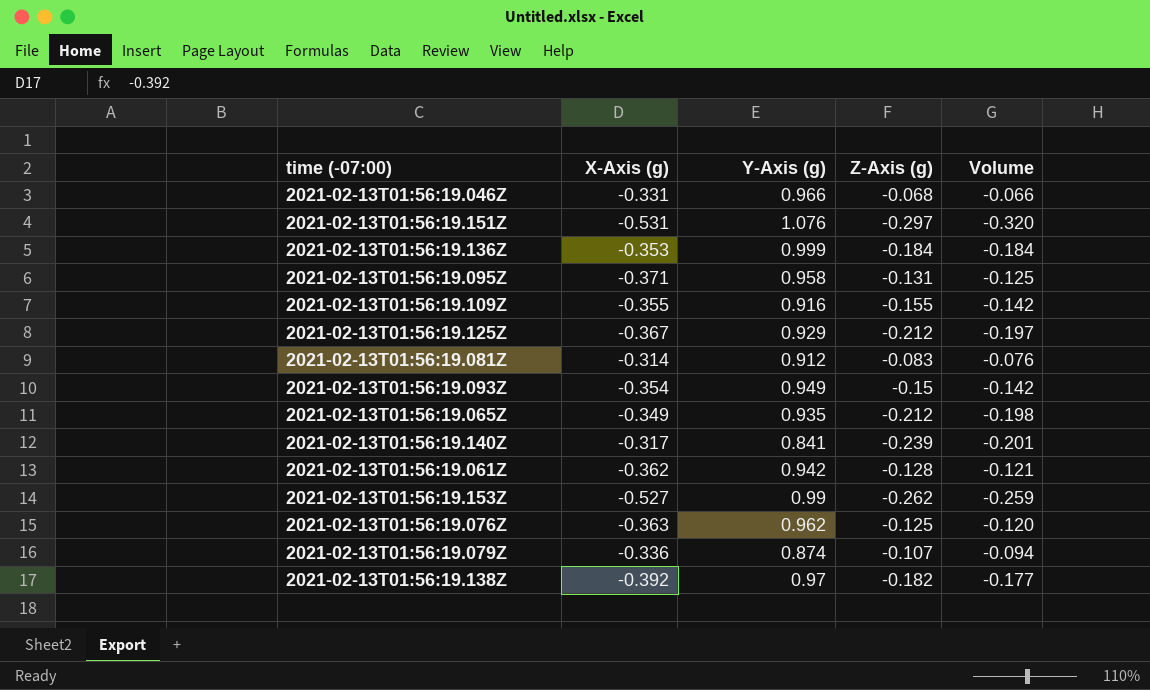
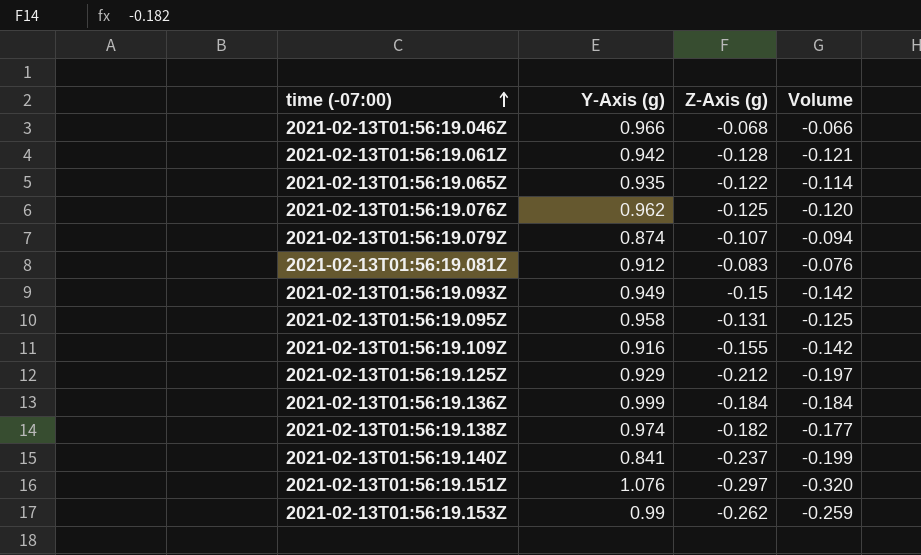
row order: none -> time (-07:00) ascending
column X-Axis (g) | position: 2 -> none
2021-02-13T01:56:19.065Z | Z-Axis (g): -0.212 -> -0.122
2021-02-13T01:56:19.065Z | Volume: -0.198 -> -0.114
2021-02-13T01:56:19.138Z | Y-Axis (g): 0.97 -> 0.974
2021-02-13T01:56:19.140Z | Z-Axis (g): -0.239 -> -0.237
2021-02-13T01:56:19.140Z | Volume: -0.201 -> -0.199

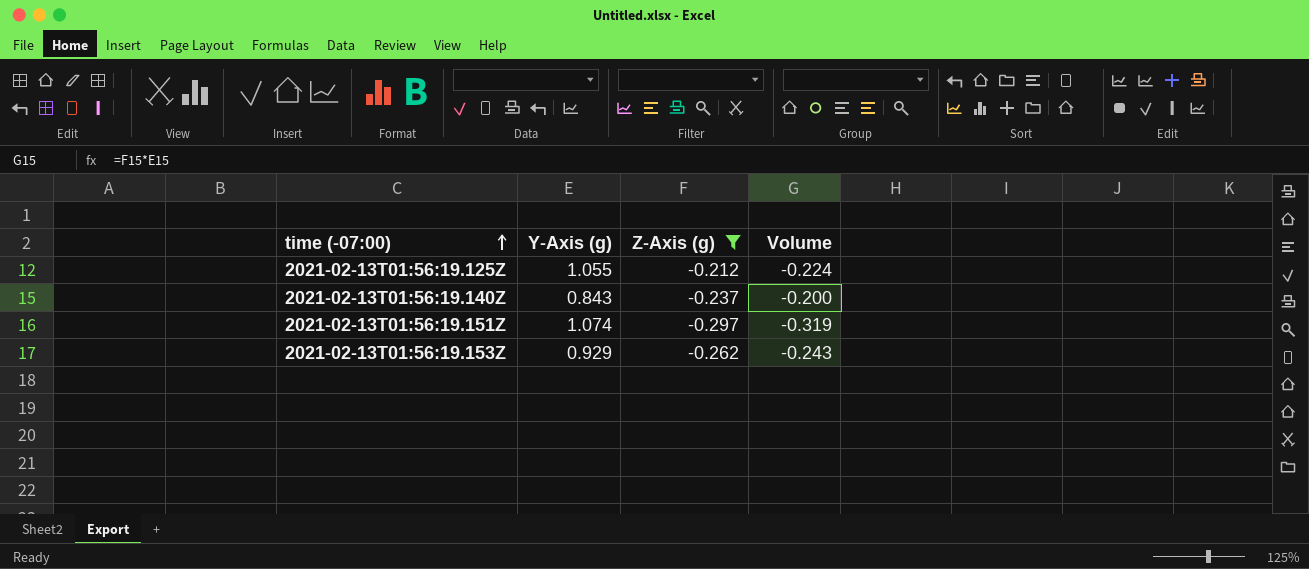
filter: none -> Z-Axis (g) <= -0.212
2021-02-13T01:56:19.125Z | Y-Axis (g): 0.929 -> 1.055
2021-02-13T01:56:19.125Z | Volume: -0.197 -> -0.224
2021-02-13T01:56:19.140Z | Y-Axis (g): 0.841 -> 0.843
2021-02-13T01:56:19.140Z | Volume: -0.199 -> -0.200
2021-02-13T01:56:19.151Z | Y-Axis (g): 1.076 -> 1.074
2021-02-13T01:56:19.151Z | Volume: -0.320 -> -0.319
2021-02-13T01:56:19.153Z | Y-Axis (g): 0.99 -> 0.929
2021-02-13T01:56:19.153Z | Volume: -0.259 -> -0.243

